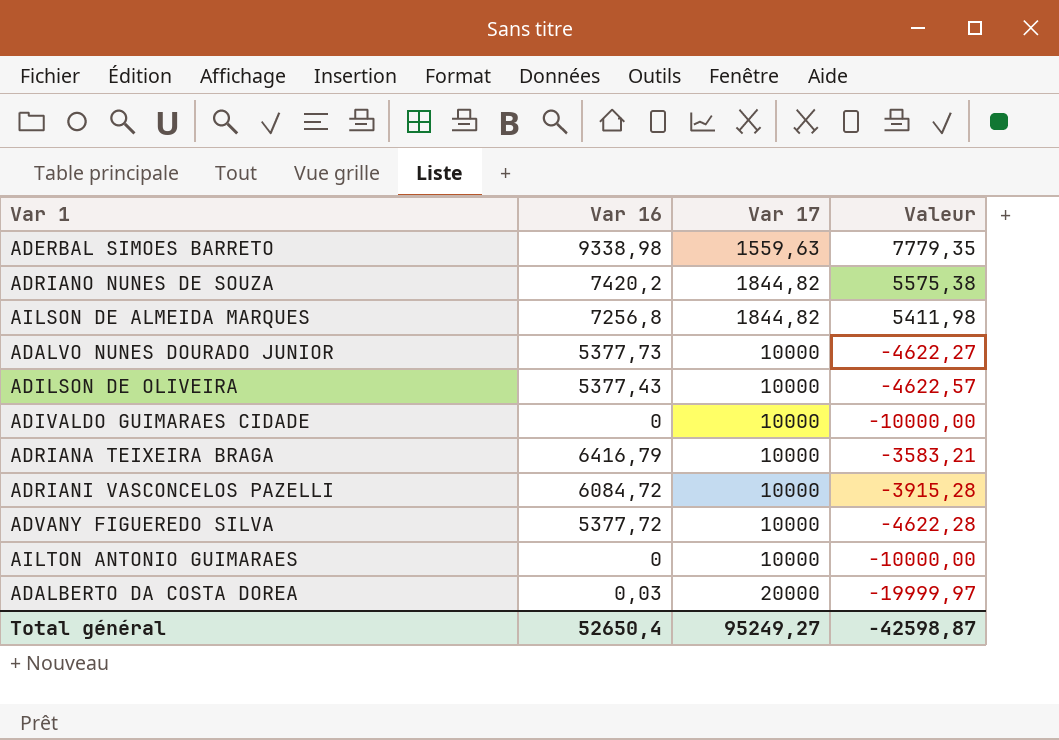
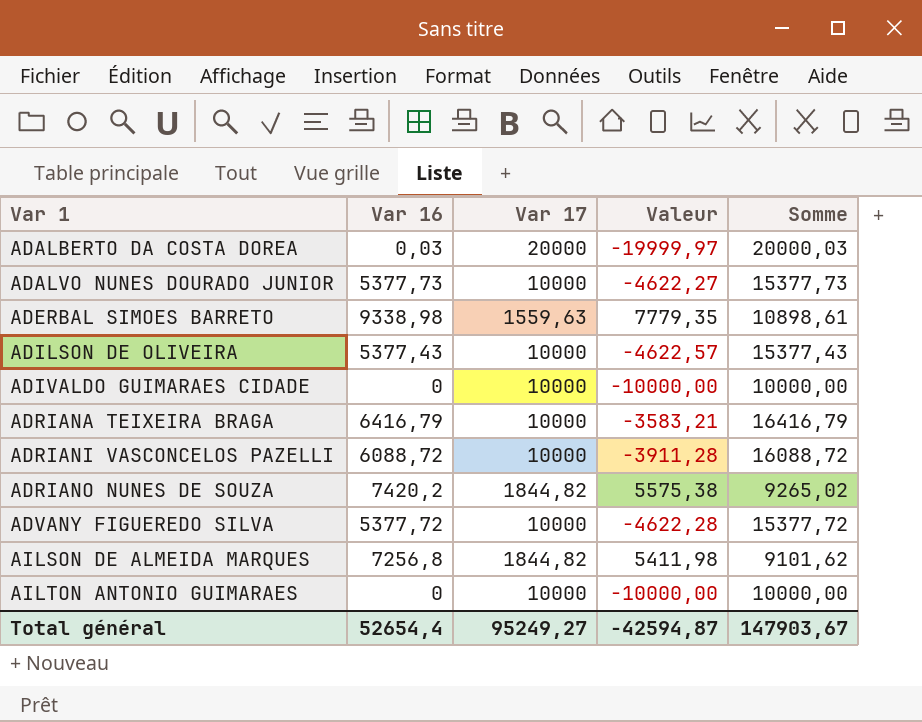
row order: Var 17 ascending -> Var 1 ascending
column Somme | formula: none -> [Var 16] + [Var 17]
ADRIANI VASCONCELOS PAZELLI | Var 16: 6084,72 -> 6088,72
ADRIANI VASCONCELOS PAZELLI | Valeur: -3915,28 -> -3911,28
Total général | Var 16: 52650,4 -> 52654,4
Total général | Valeur: -42598,87 -> -42594,87

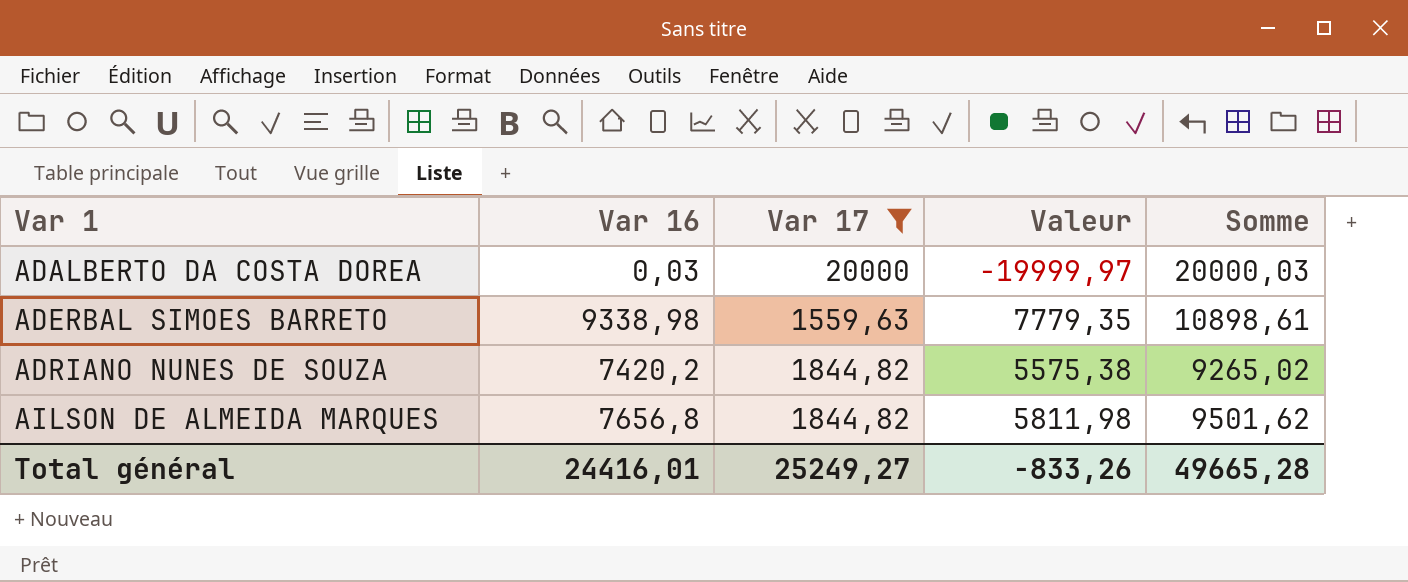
filter: none -> Var 17 != 10000
AILSON DE ALMEIDA MARQUES | Var 16: 7256,8 -> 7656,8
AILSON DE ALMEIDA MARQUES | Valeur: 5411,98 -> 5811,98
AILSON DE ALMEIDA MARQUES | Somme: 9101,62 -> 9501,62
Total général | Var 16: 52654,4 -> 24416,01
Total général | Var 17: 95249,27 -> 25249,27
Total général | Valeur: -42594,87 -> -833,26
Total général | Somme: 147903,67 -> 49665,28

